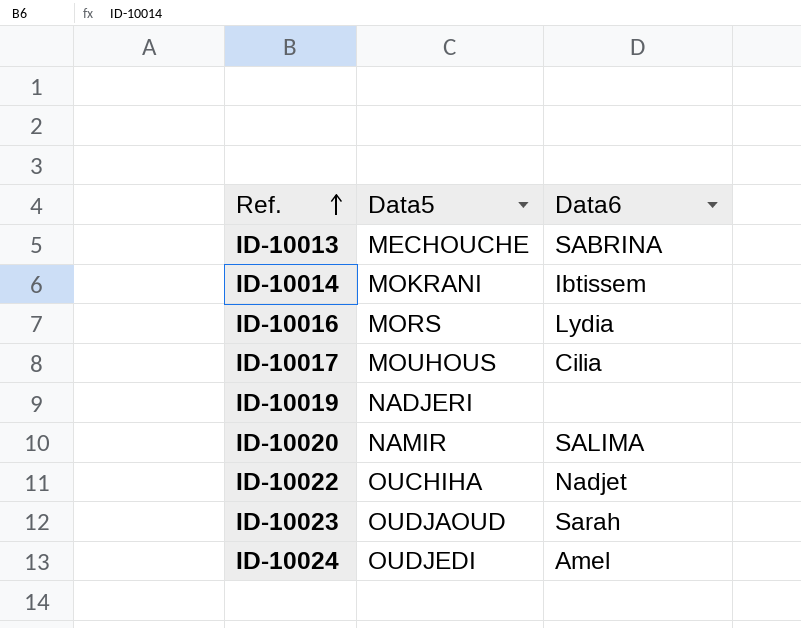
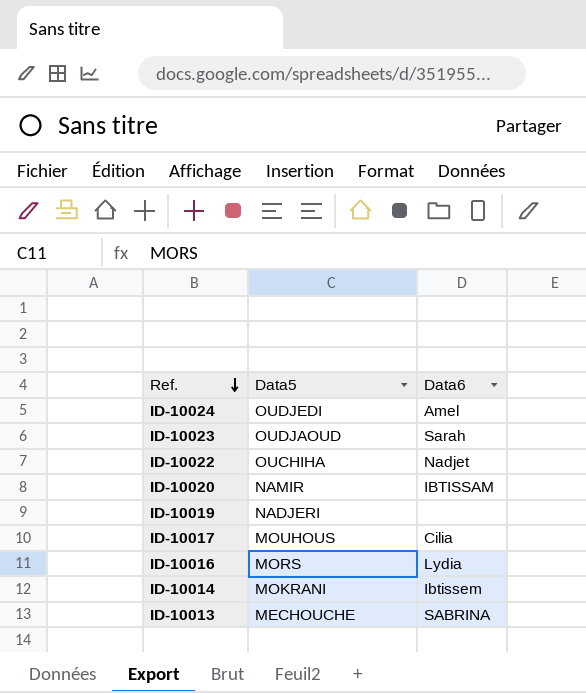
row order: Ref. ascending -> Ref. descending
ID-10020 | Data6: SALIMA -> IBTISSAM

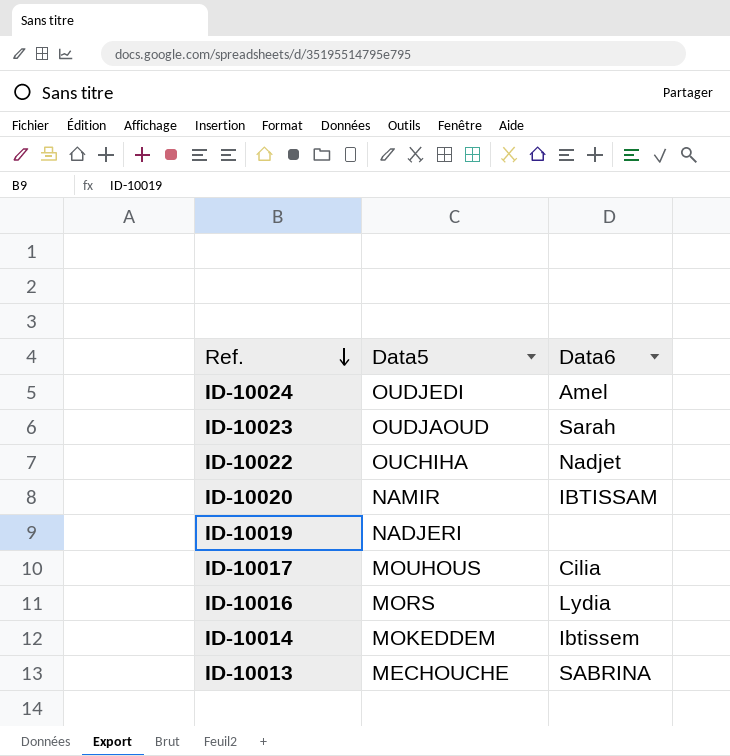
ID-10014 | Data5: MOKRANI -> MOKEDDEM

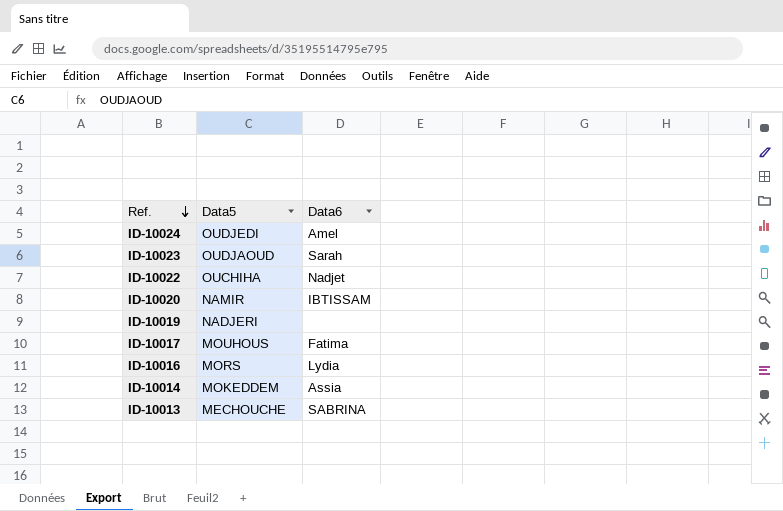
ID-10017 | Data6: Cilia -> Fatima
ID-10014 | Data6: Ibtissem -> Assia

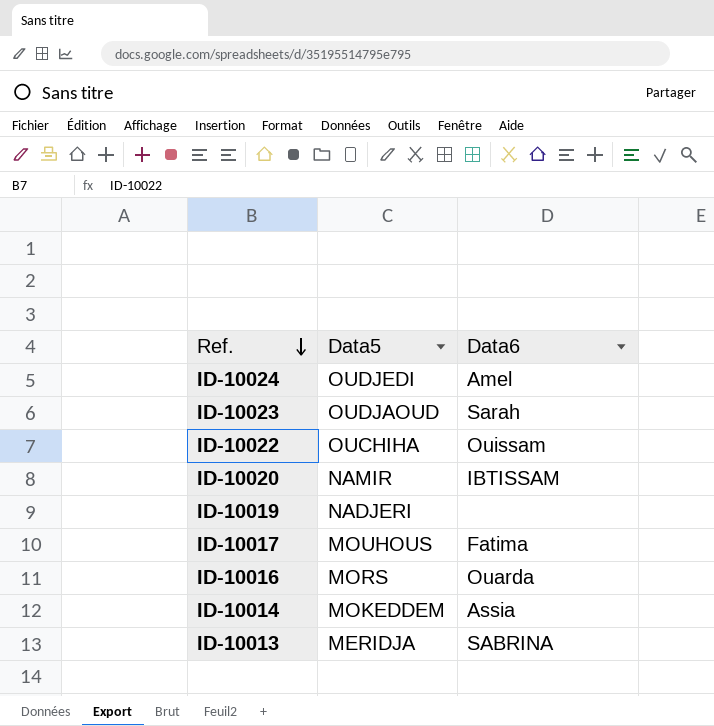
ID-10022 | Data6: Nadjet -> Ouissam
ID-10016 | Data6: Lydia -> Ouarda
ID-10013 | Data5: MECHOUCHE -> MERIDJA

